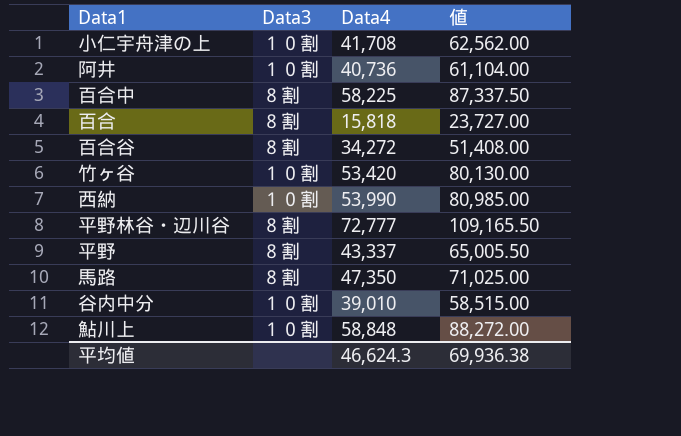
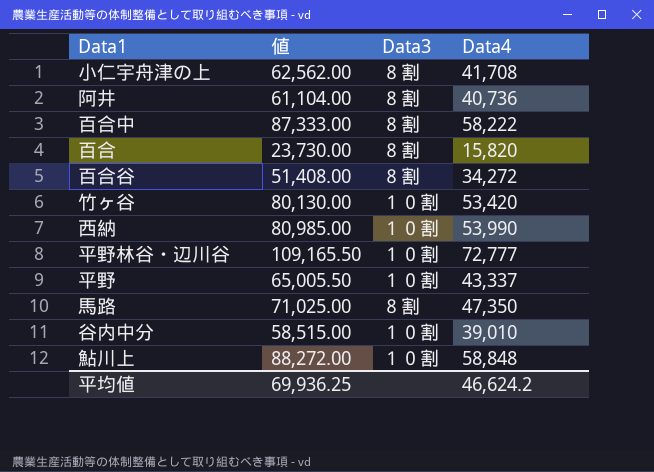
column 値 | position: 4 -> 2
小仁宇舟津の上 | Data3: １０割 -> ８割
阿井 | Data3: １０割 -> ８割
百合中 | 値: 87,337.50 -> 87,333.00
百合中 | Data4: 58,225 -> 58,222
百合 | 値: 23,727.00 -> 23,730.00
百合 | Data4: 15,818 -> 15,820
平野林谷・辺川谷 | Data3: ８割 -> １０割
平野 | Data3: ８割 -> １０割
平均値 | 値: 69,936.38 -> 69,936.25
平均値 | Data4: 46,624.3 -> 46,624.2

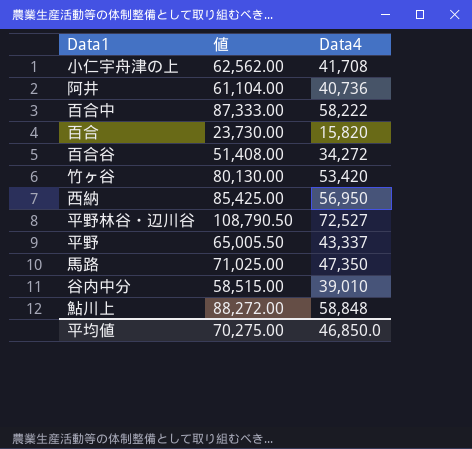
column Data3 | position: 3 -> none
西納 | 値: 80,985.00 -> 85,425.00
西納 | Data4: 53,990 -> 56,950
平野林谷・辺川谷 | 値: 109,165.50 -> 108,790.50
平野林谷・辺川谷 | Data4: 72,777 -> 72,527
平均値 | 値: 69,936.25 -> 70,275.00
平均値 | Data4: 46,624.2 -> 46,850.0

